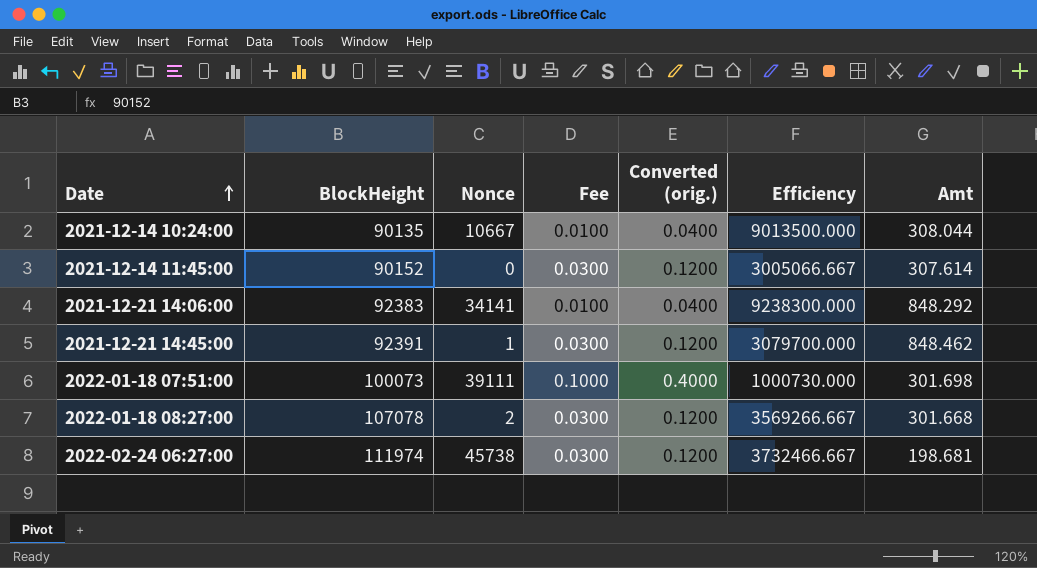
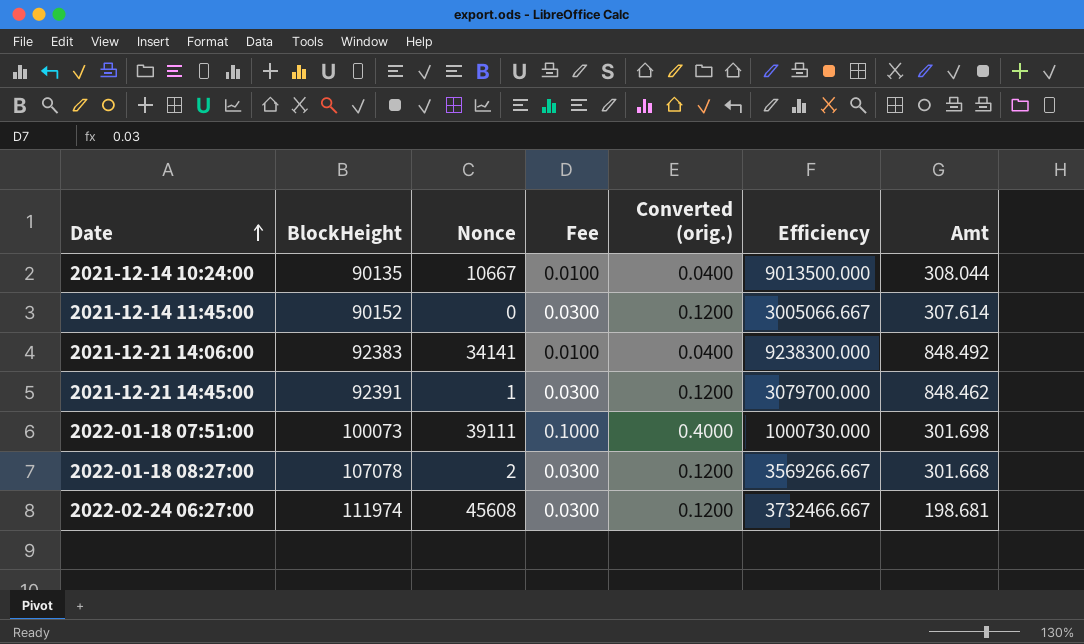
2021-12-21 14:06:00 | Amt: 848.292 -> 848.492
2022-02-24 06:27:00 | Nonce: 45738 -> 45608

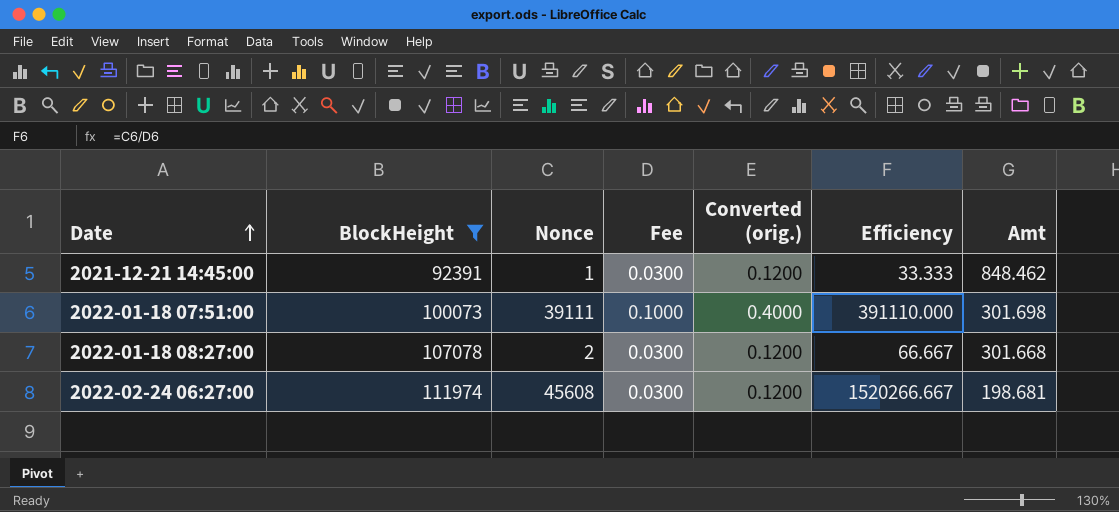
filter: none -> BlockHeight >= 92391
column Efficiency | formula: [BlockHeight] / [Fee] -> [Nonce] / [Fee]

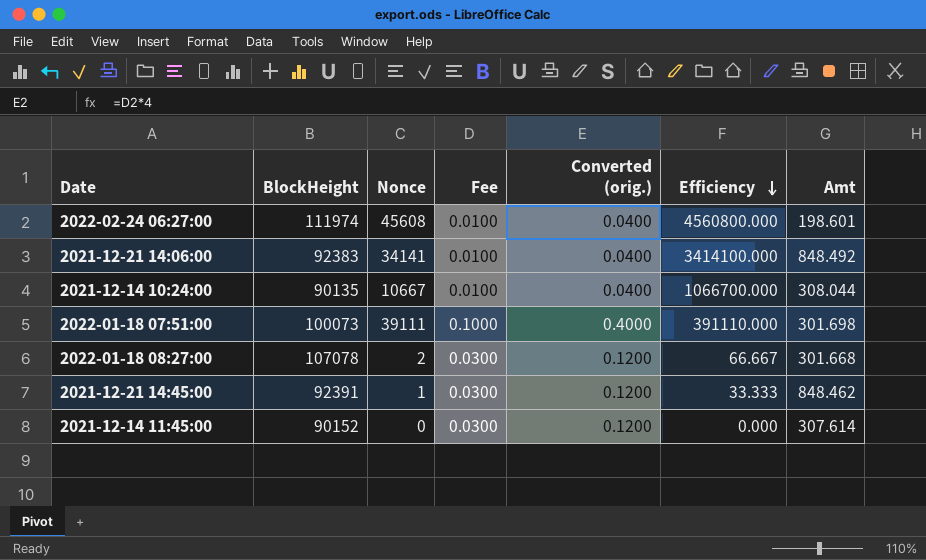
filter: BlockHeight >= 92391 -> none
row order: Date ascending -> Efficiency descending
2022-02-24 06:27:00 | Fee: 0.0300 -> 0.0100
2022-02-24 06:27:00 | Converted (orig.): 0.1200 -> 0.0400
2022-02-24 06:27:00 | Efficiency: 1520266.667 -> 4560800.000
2022-02-24 06:27:00 | Amt: 198.681 -> 198.601

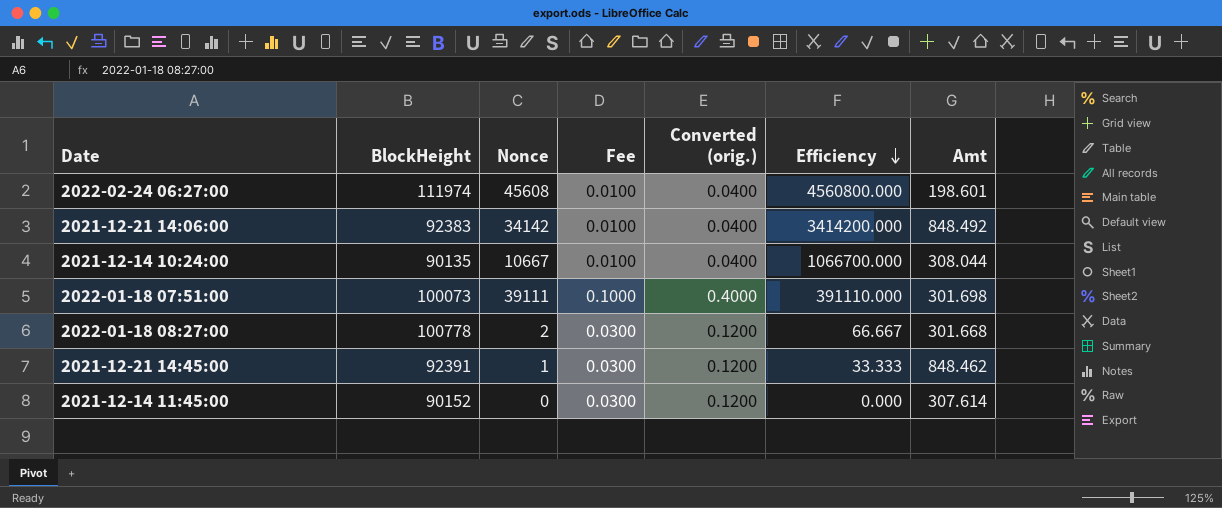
2021-12-21 14:06:00 | Nonce: 34141 -> 34142
2021-12-21 14:06:00 | Efficiency: 3414100.000 -> 3414200.000
2022-01-18 08:27:00 | BlockHeight: 107078 -> 100778

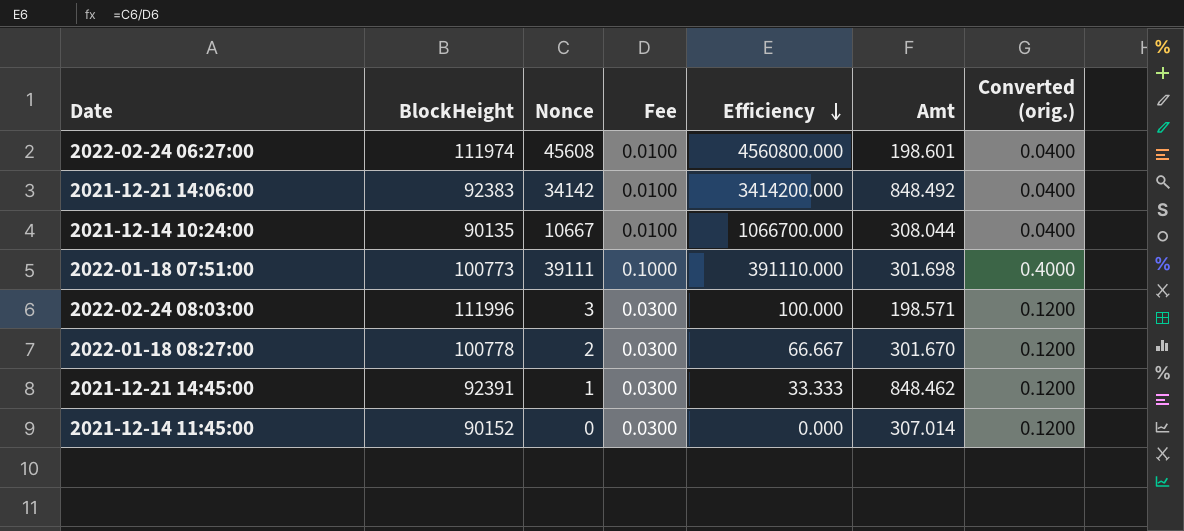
column Converted (orig.) | position: 5 -> 7
2022-01-18 07:51:00 | BlockHeight: 100073 -> 100773
row 2022-02-24 08:03:00: none -> 111996 | 3 | 0.0300 | 100.000 | 198.571 | 0.1200
2022-01-18 08:27:00 | Amt: 301.668 -> 301.670
2021-12-14 11:45:00 | Amt: 307.614 -> 307.014

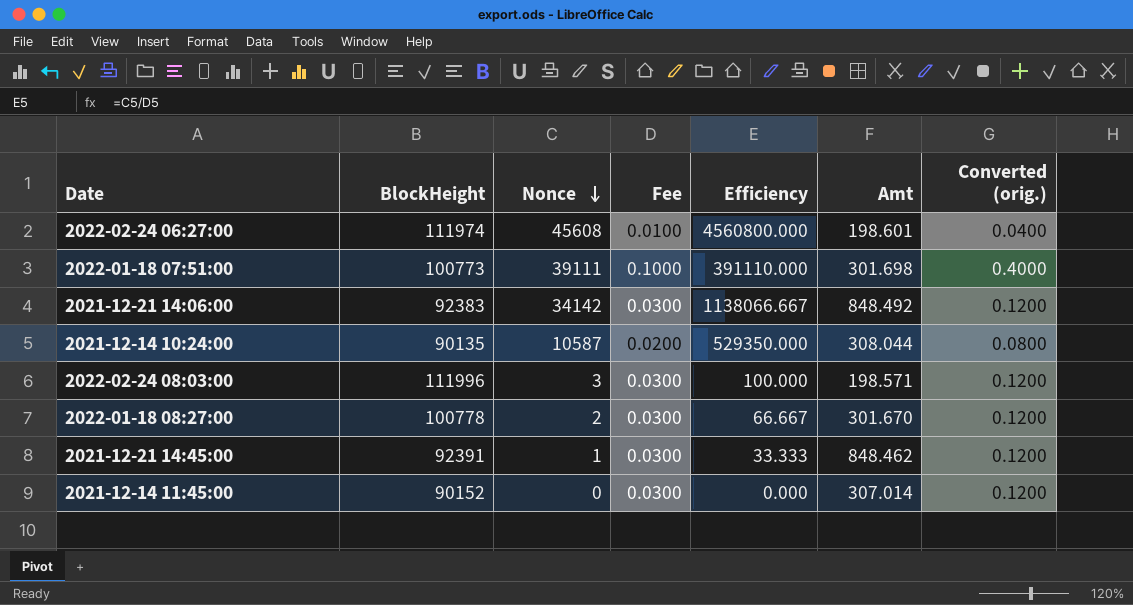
row order: Efficiency descending -> Nonce descending
2021-12-21 14:06:00 | Fee: 0.0100 -> 0.0300
2021-12-21 14:06:00 | Efficiency: 3414200.000 -> 1138066.667
2021-12-21 14:06:00 | Converted (orig.): 0.0400 -> 0.1200
2021-12-14 10:24:00 | Nonce: 10667 -> 10587
2021-12-14 10:24:00 | Fee: 0.0100 -> 0.0200
2021-12-14 10:24:00 | Efficiency: 1066700.000 -> 529350.000
2021-12-14 10:24:00 | Converted (orig.): 0.0400 -> 0.0800

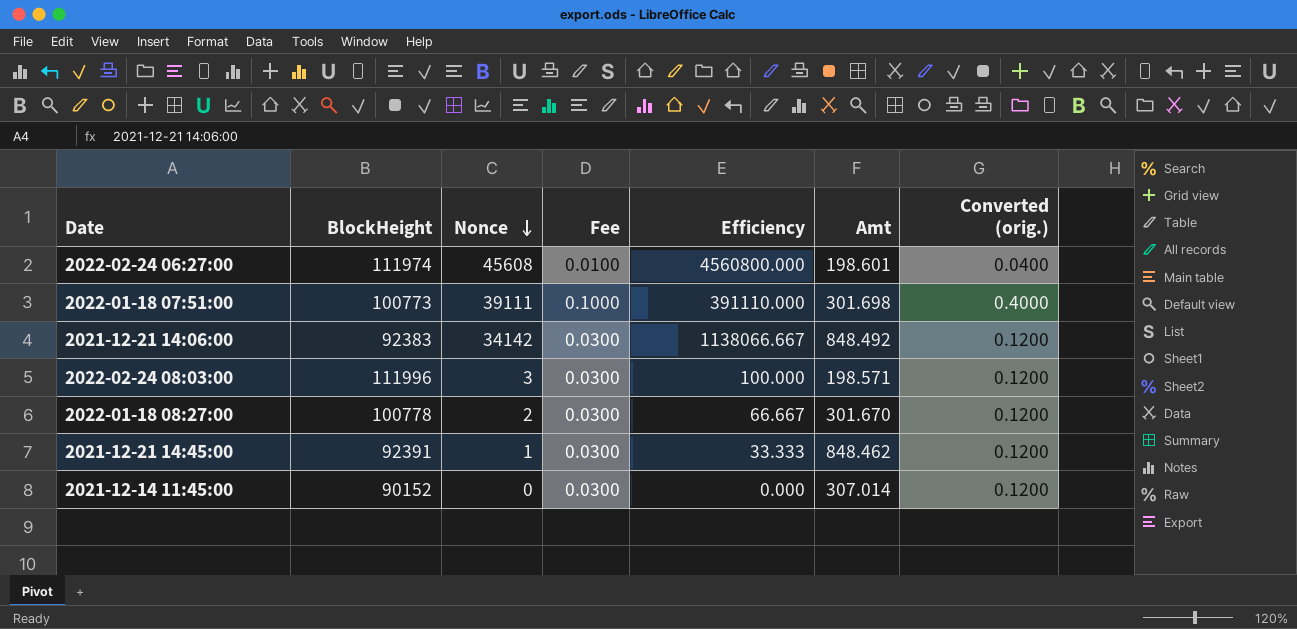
row 2021-12-14 10:24:00: 90135 | 10587 | 0.0200 | 529350.000 | 308.044 | 0.0800 -> none

